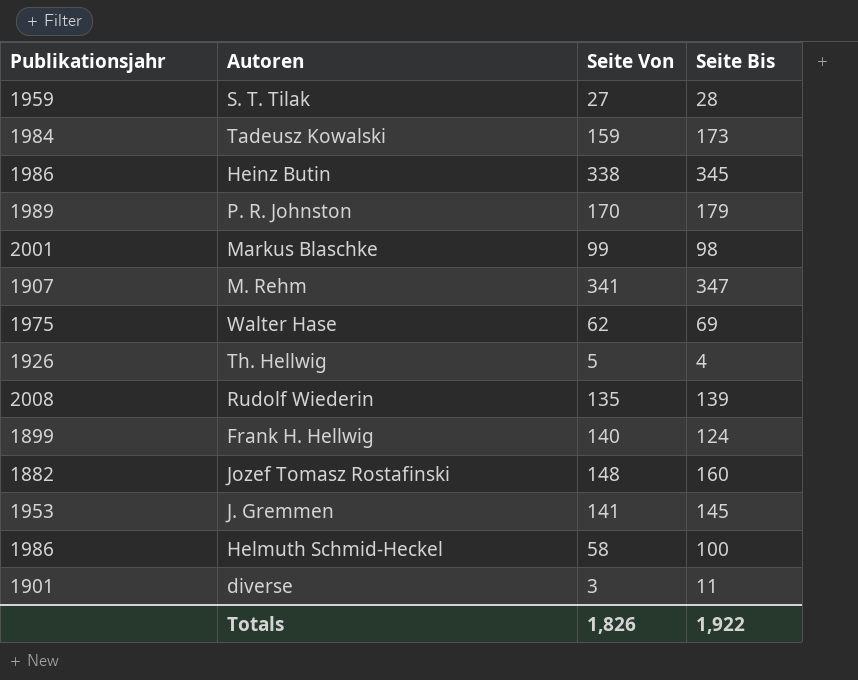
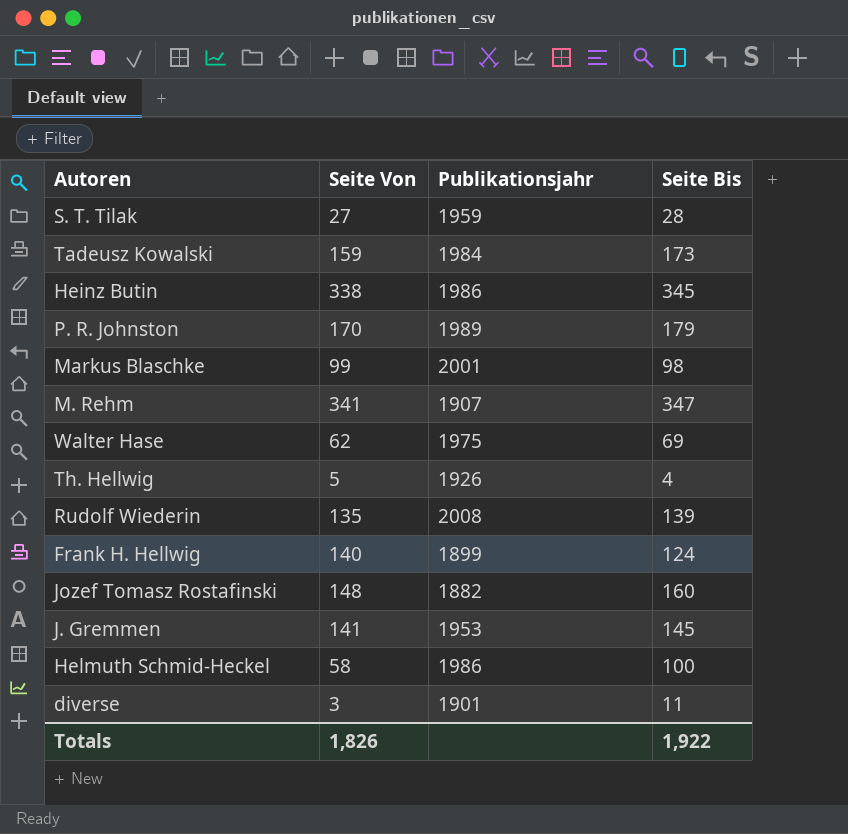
column Publikationsjahr | position: 1 -> 3

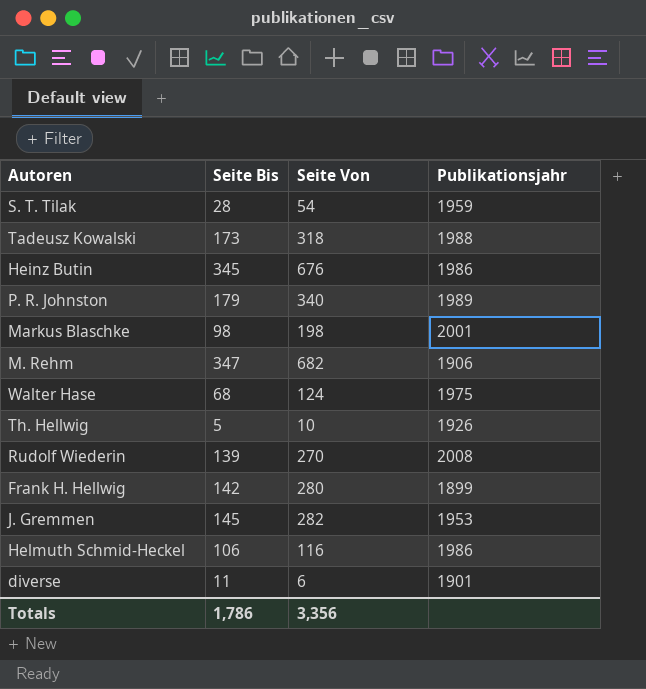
column Seite Bis | position: 4 -> 2
row Jozef Tomasz Rostafinski: 148 | 1882 | 160 -> none
S. T. Tilak | Seite Von: 27 -> 54
Tadeusz Kowalski | Seite Von: 159 -> 318
Tadeusz Kowalski | Publikationsjahr: 1984 -> 1988
Heinz Butin | Seite Von: 338 -> 676
P. R. Johnston | Seite Von: 170 -> 340
Markus Blaschke | Seite Von: 99 -> 198
M. Rehm | Seite Von: 341 -> 682
M. Rehm | Publikationsjahr: 1907 -> 1906
Walter Hase | Seite Bis: 69 -> 68
Walter Hase | Seite Von: 62 -> 124
Th. Hellwig | Seite Bis: 4 -> 5
Th. Hellwig | Seite Von: 5 -> 10
Rudolf Wiederin | Seite Von: 135 -> 270
Frank H. Hellwig | Seite Bis: 124 -> 142
Frank H. Hellwig | Seite Von: 140 -> 280
J. Gremmen | Seite Von: 141 -> 282
Helmuth Schmid-Heckel | Seite Bis: 100 -> 106
Helmuth Schmid-Heckel | Seite Von: 58 -> 116
diverse | Seite Von: 3 -> 6
Totals | Seite Bis: 1,922 -> 1,786
Totals | Seite Von: 1,826 -> 3,356

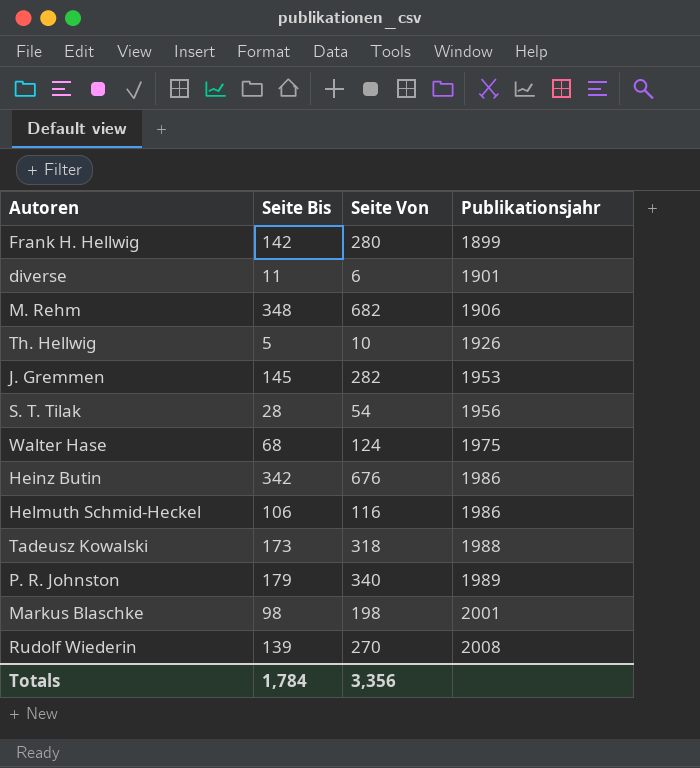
row order: none -> Publikationsjahr ascending
M. Rehm | Seite Bis: 347 -> 348
S. T. Tilak | Publikationsjahr: 1959 -> 1956
Heinz Butin | Seite Bis: 345 -> 342
Totals | Seite Bis: 1,786 -> 1,784

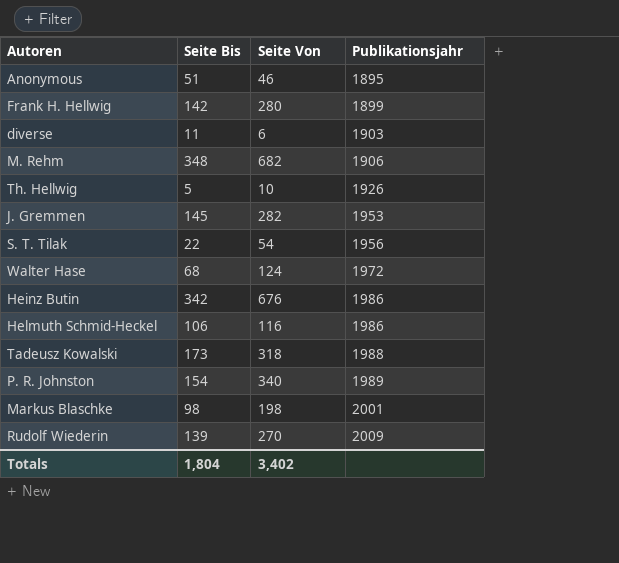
row Anonymous: none -> 51 | 46 | 1895
diverse | Publikationsjahr: 1901 -> 1903
S. T. Tilak | Seite Bis: 28 -> 22
Walter Hase | Publikationsjahr: 1975 -> 1972
P. R. Johnston | Seite Bis: 179 -> 154
Rudolf Wiederin | Publikationsjahr: 2008 -> 2009
Totals | Seite Bis: 1,784 -> 1,804
Totals | Seite Von: 3,356 -> 3,402

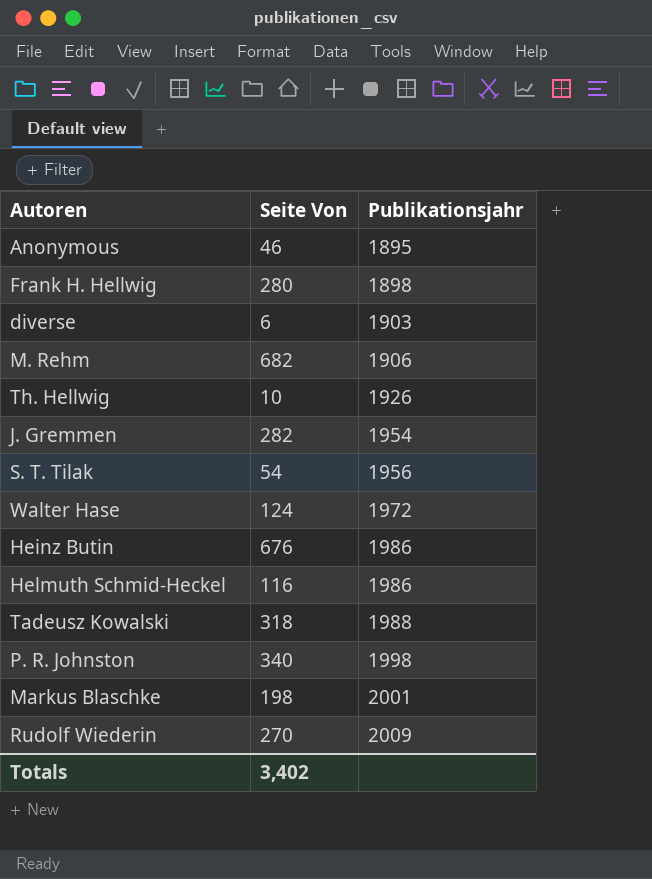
column Seite Bis | position: 2 -> none
Frank H. Hellwig | Publikationsjahr: 1899 -> 1898
J. Gremmen | Publikationsjahr: 1953 -> 1954
P. R. Johnston | Publikationsjahr: 1989 -> 1998

